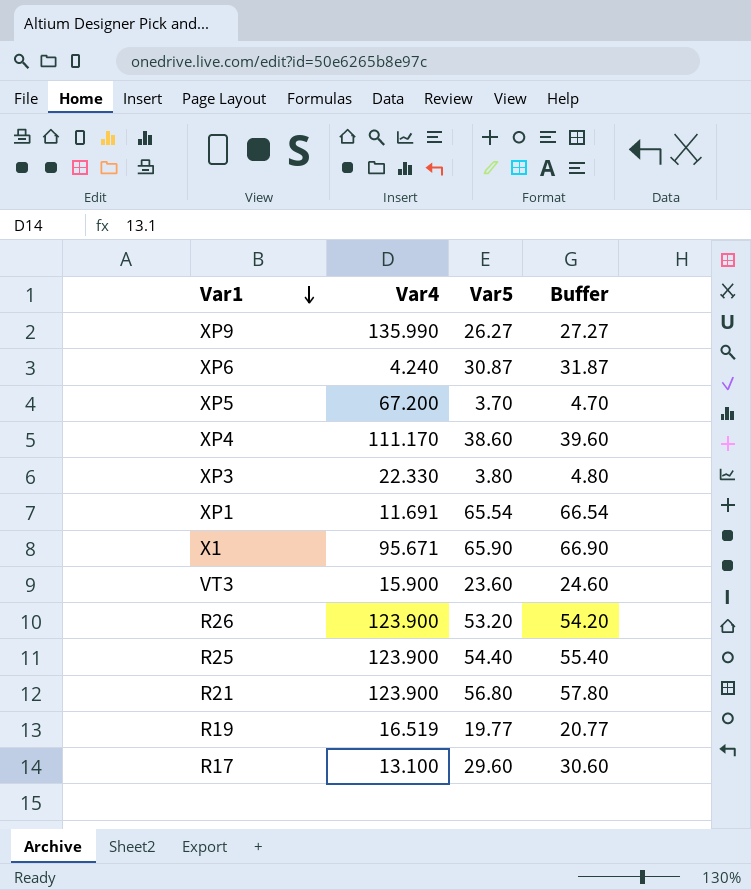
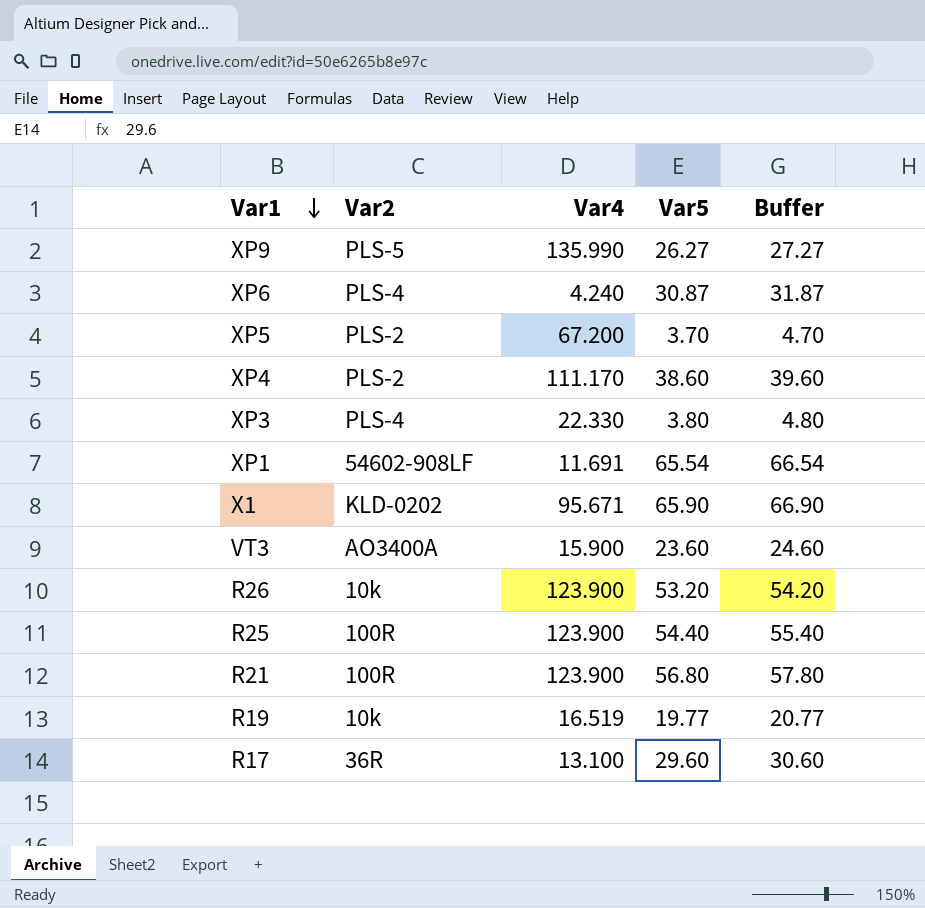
column Var2 | position: none -> 2

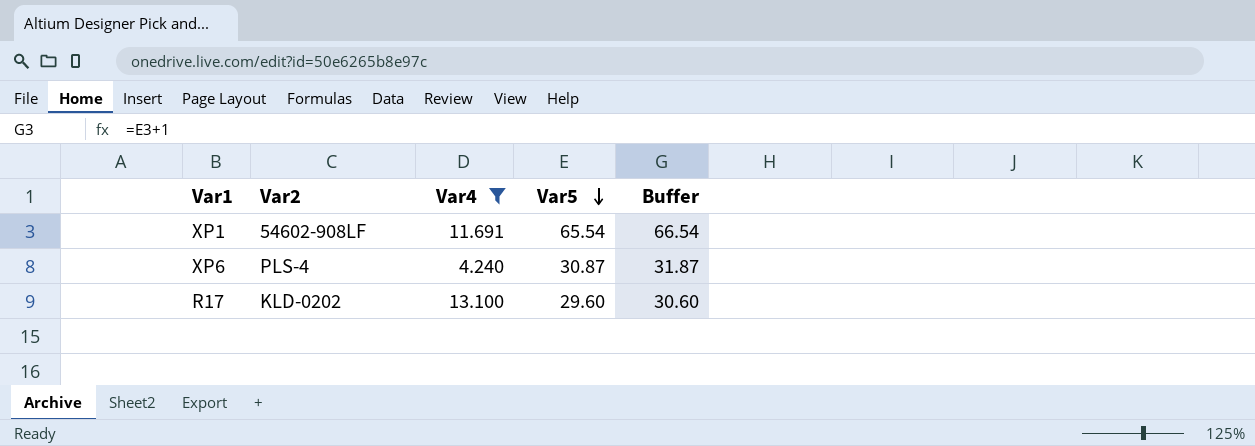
filter: none -> Var4 <= 13.100
row order: Var1 descending -> Var5 descending
R17 | Var2: 36R -> KLD-0202

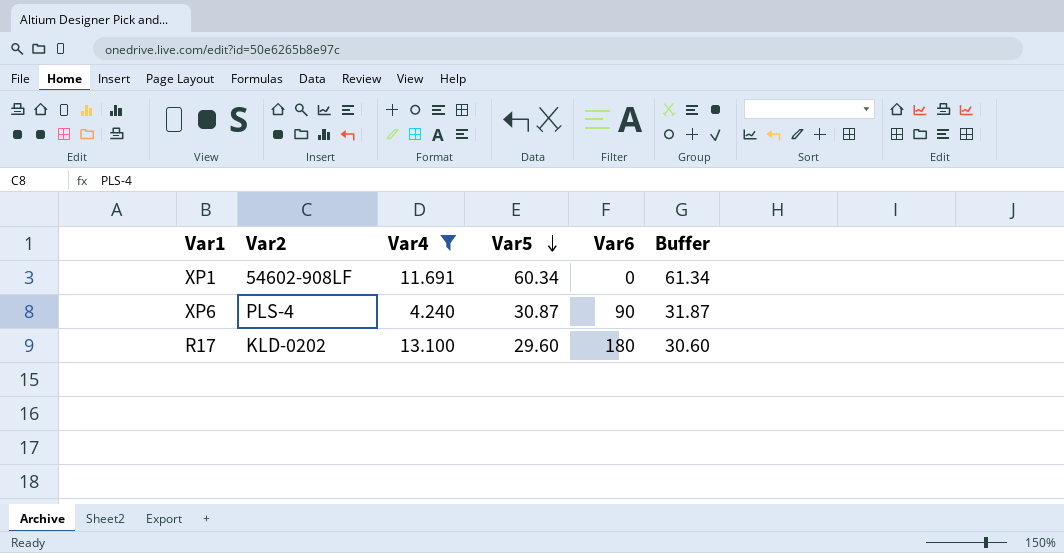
column Var6 | position: none -> 5
XP1 | Var5: 65.54 -> 60.34
XP1 | Buffer: 66.54 -> 61.34

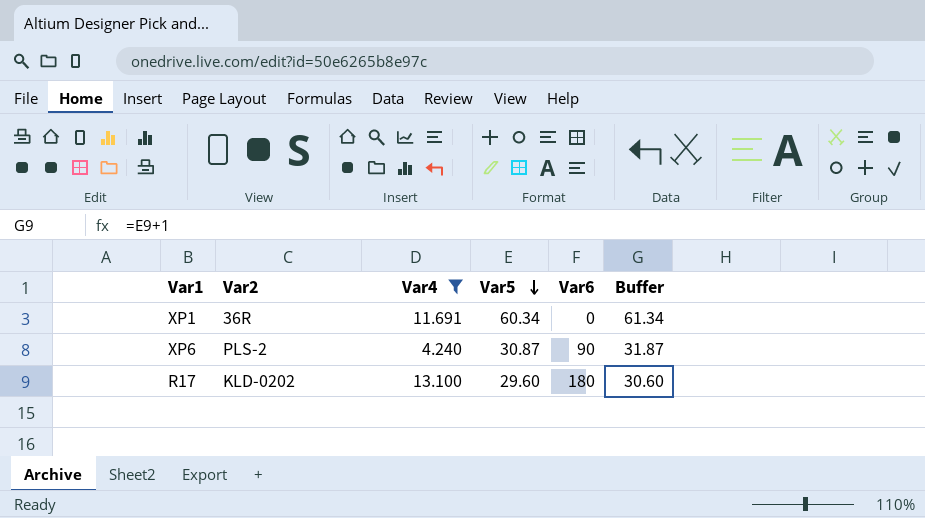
XP1 | Var2: 54602-908LF -> 36R
XP6 | Var2: PLS-4 -> PLS-2

